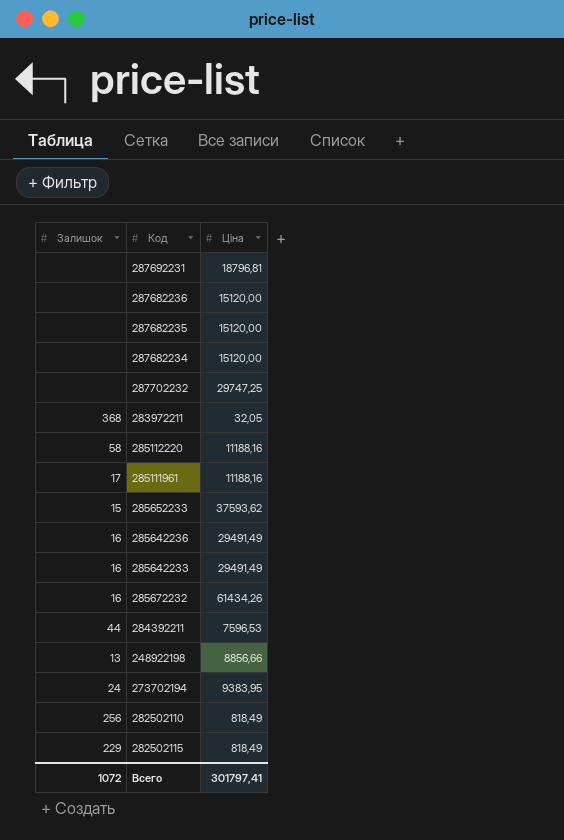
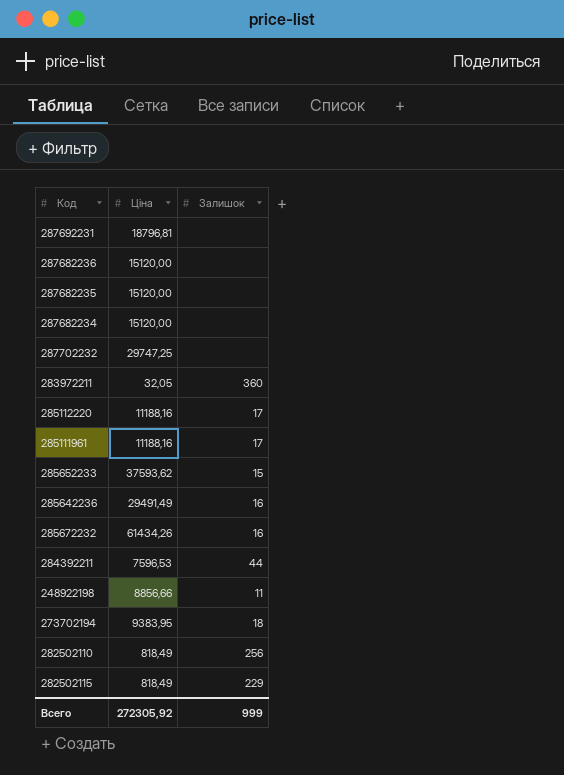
column Залишок | position: 1 -> 3
row 285642233: 16 | 29491,49 -> none
283972211 | Залишок: 368 -> 360
285112220 | Залишок: 58 -> 17
248922198 | Залишок: 13 -> 11
273702194 | Залишок: 24 -> 18
Всего | Ціна: 301797,41 -> 272305,92
Всего | Залишок: 1072 -> 999

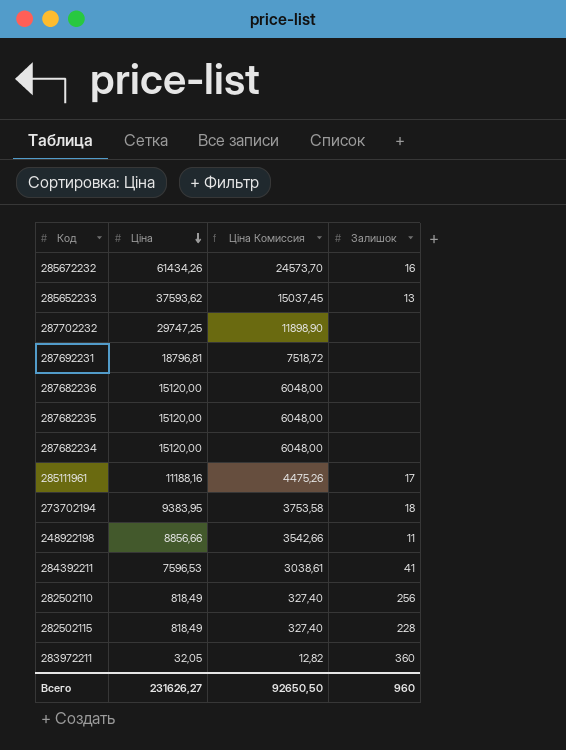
row order: none -> Ціна descending
column Ціна Комиссия | formula: none -> [Ціна] * 0,4
row 285112220: 11188,16 | 17 -> none
row 285642236: 29491,49 | 16 -> none
285652233 | Залишок: 15 -> 13
284392211 | Залишок: 44 -> 41
282502115 | Залишок: 229 -> 228
Всего | Ціна: 272305,92 -> 231626,27
Всего | Залишок: 999 -> 960

